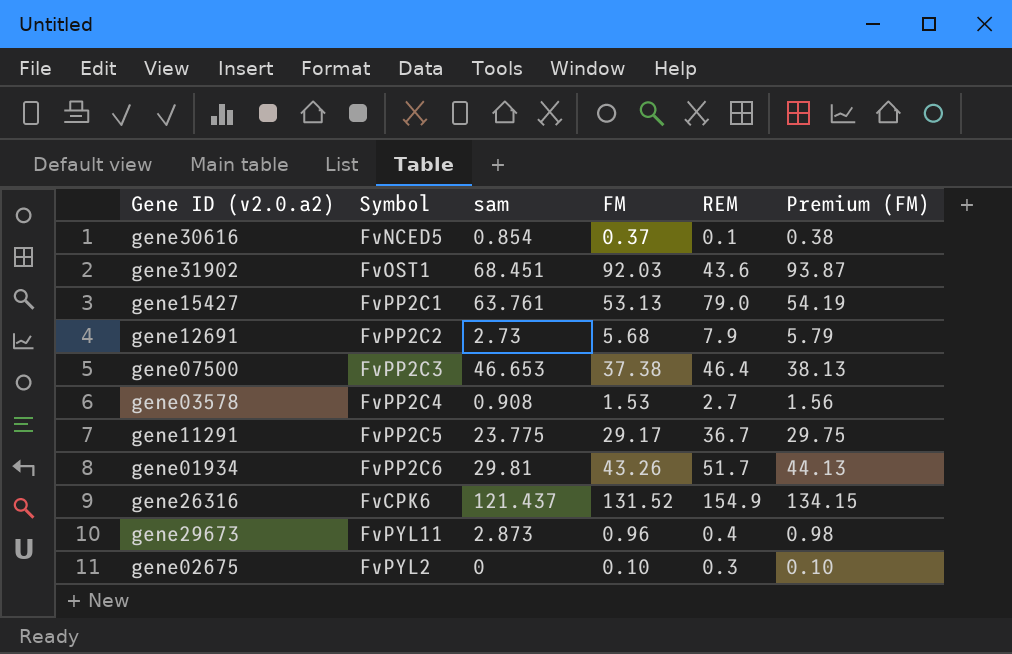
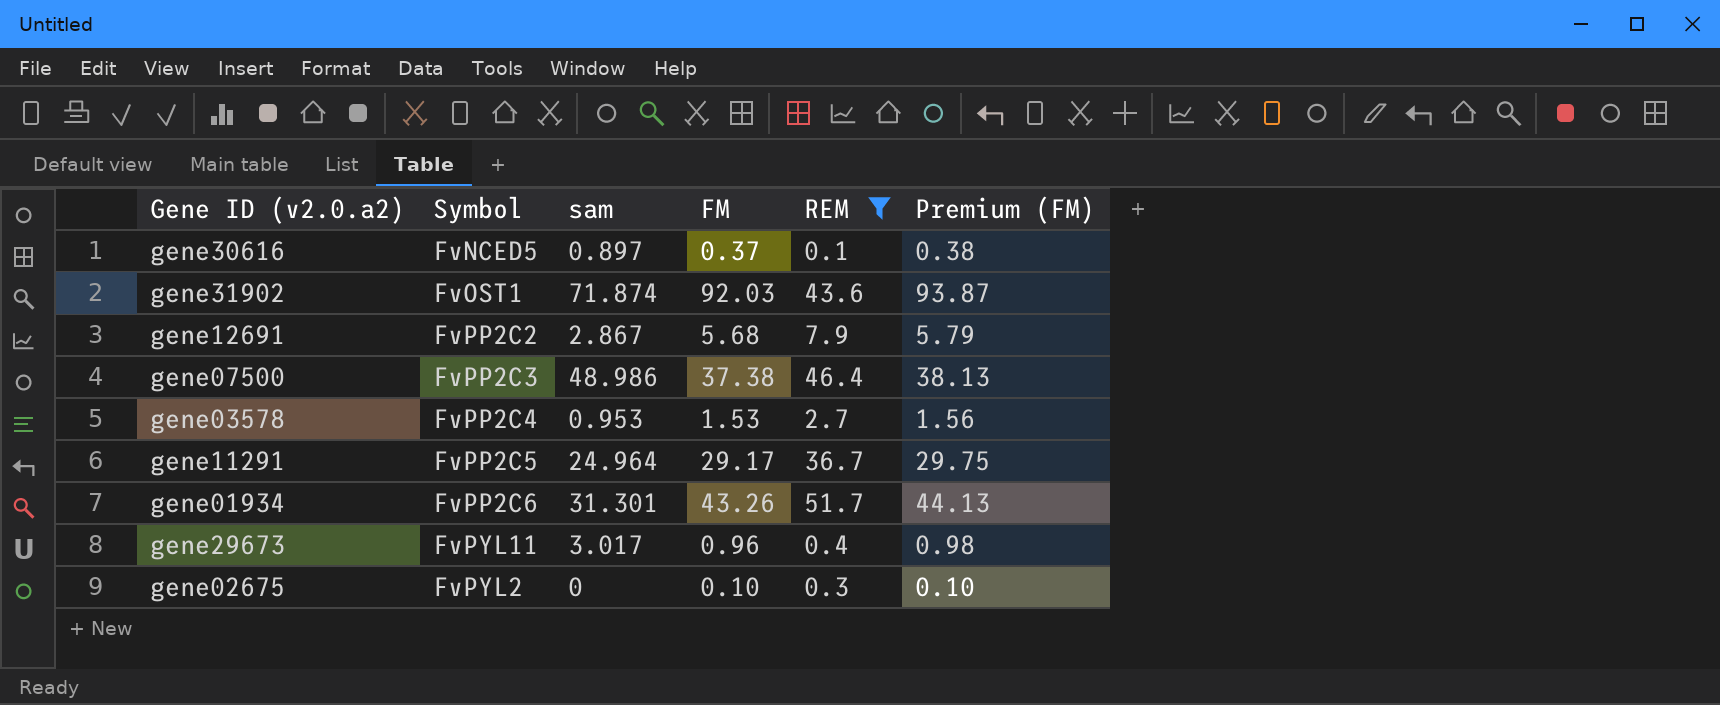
filter: none -> REM <= 51.7
gene30616 | sam: 0.854 -> 0.897
gene31902 | sam: 68.451 -> 71.874
gene12691 | sam: 2.73 -> 2.867
gene07500 | sam: 46.653 -> 48.986
gene03578 | sam: 0.908 -> 0.953
gene11291 | sam: 23.775 -> 24.964
gene01934 | sam: 29.81 -> 31.301
gene29673 | sam: 2.873 -> 3.017

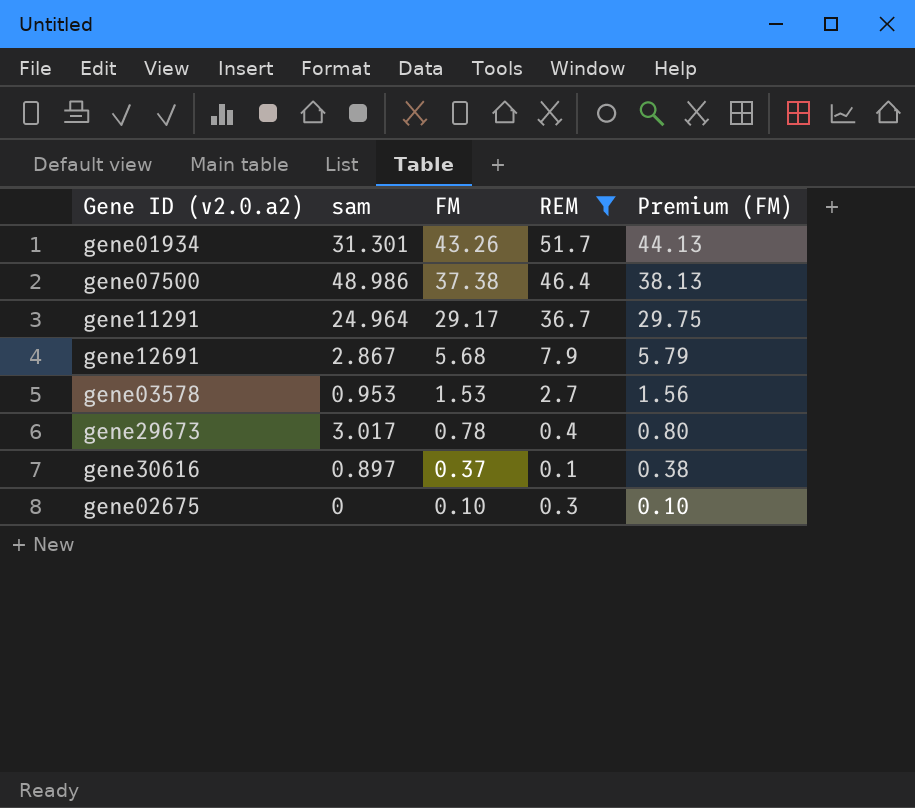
row order: none -> FM descending
column Symbol | position: 2 -> none
row gene31902: FvOST1 | 71.874 | 92.03 | 43.6 | 93.87 -> none
gene29673 | FM: 0.96 -> 0.78
gene29673 | Premium (FM): 0.98 -> 0.80

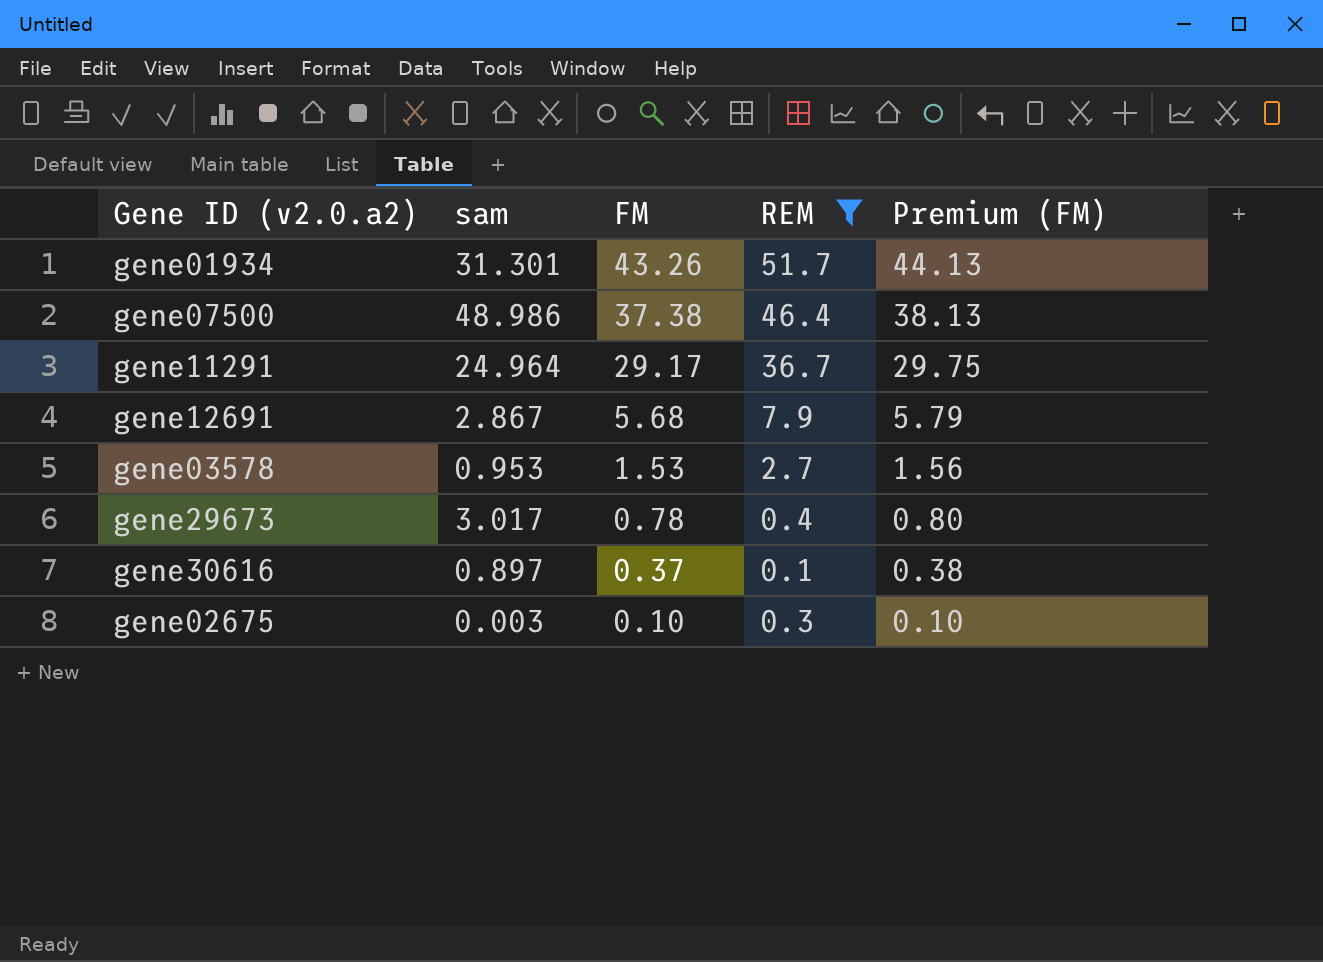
gene02675 | sam: 0 -> 0.003

